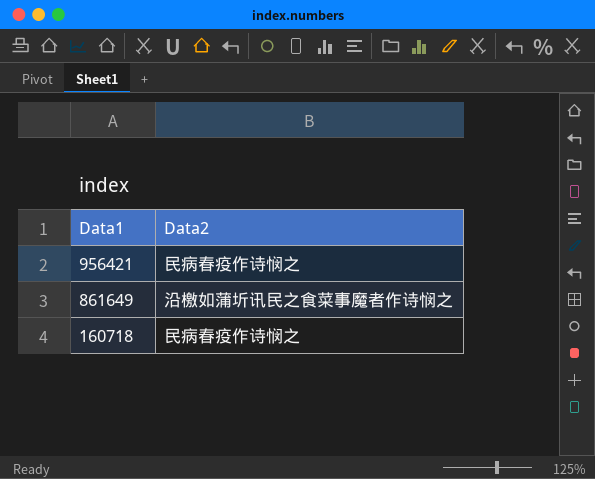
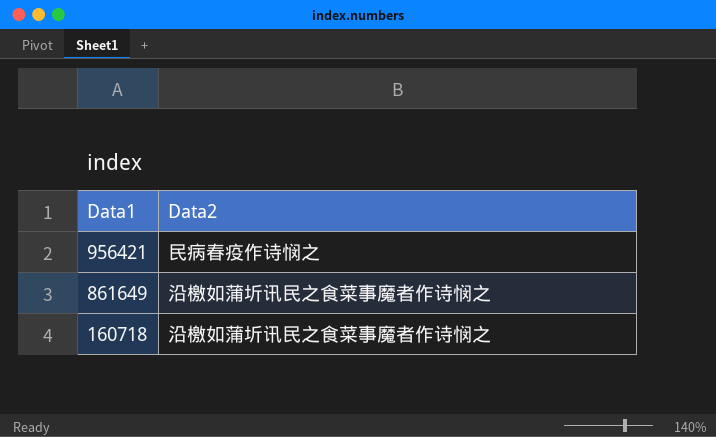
160718 | Data2: 民病春疫作诗悯之 -> 沿檄如蒲圻讯民之食菜事魔者作诗悯之

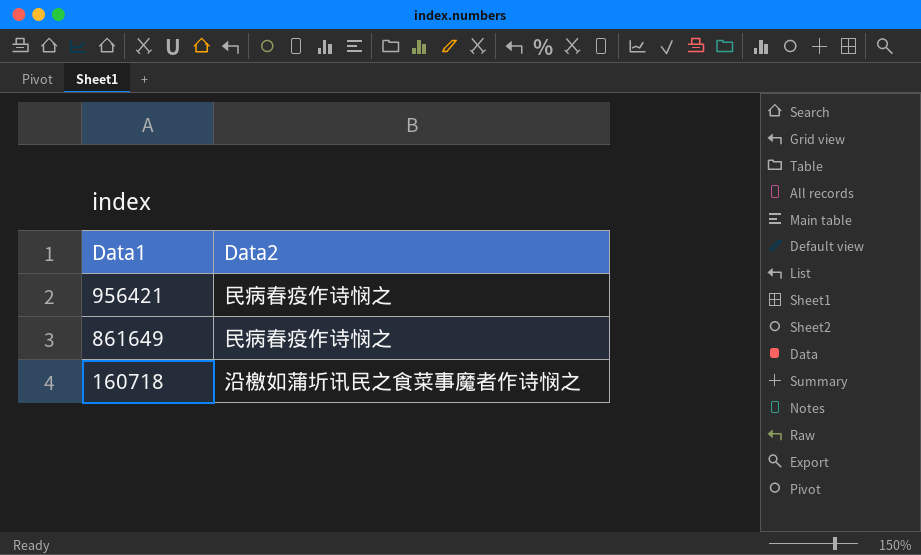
861649 | Data2: 沿檄如蒲圻讯民之食菜事魔者作诗悯之 -> 民病春疫作诗悯之

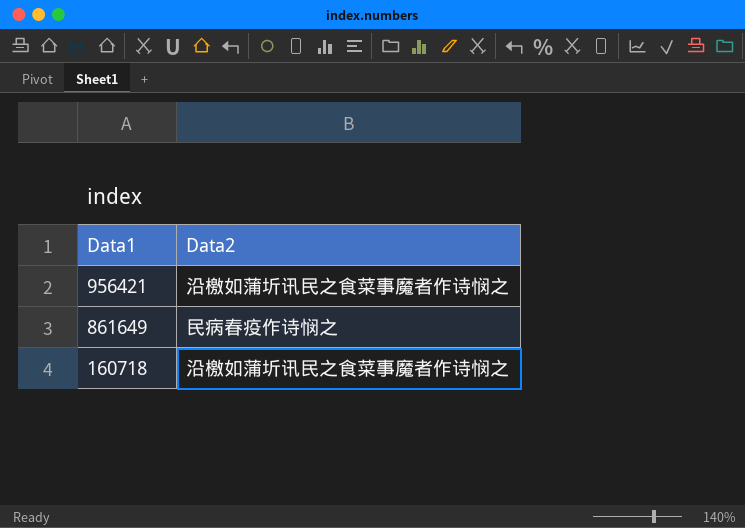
956421 | Data2: 民病春疫作诗悯之 -> 沿檄如蒲圻讯民之食菜事魔者作诗悯之

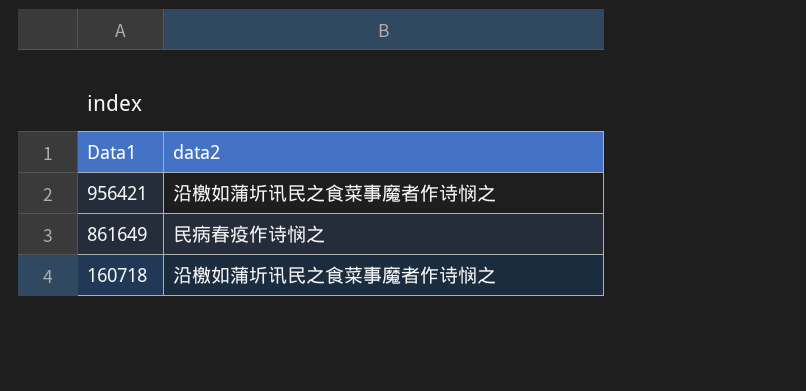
column name: Data2 -> data2

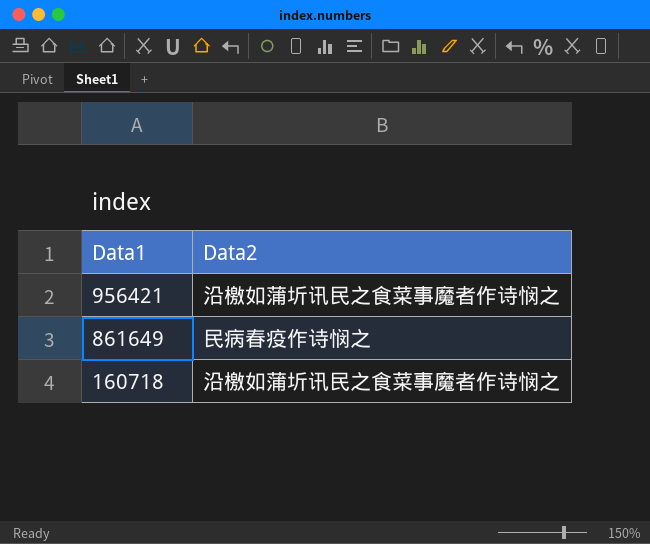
column name: data2 -> Data2

